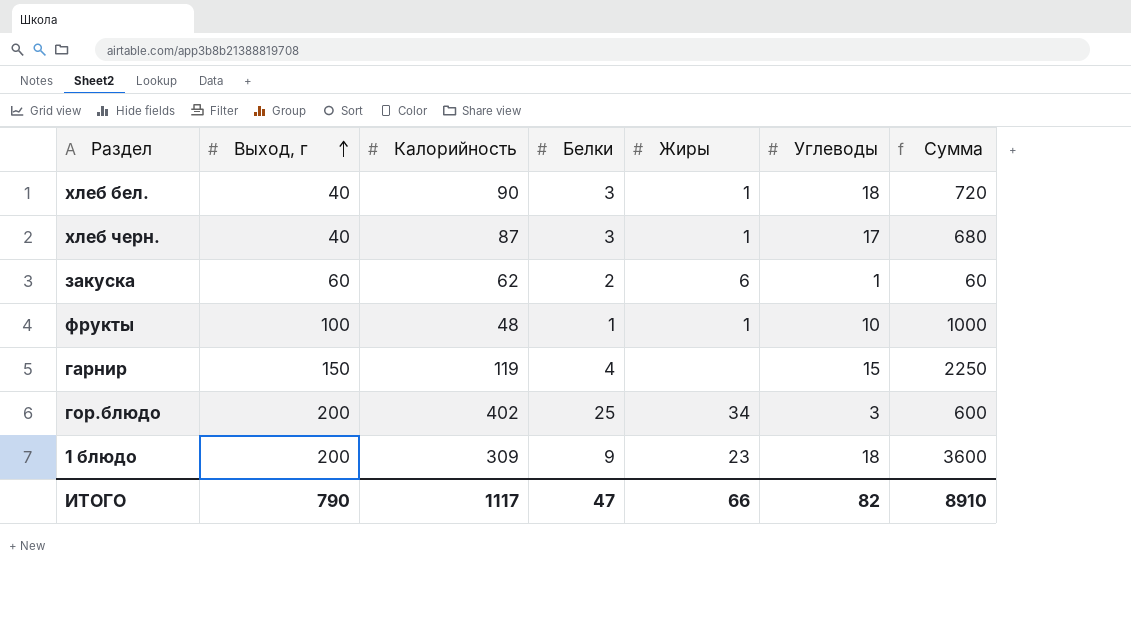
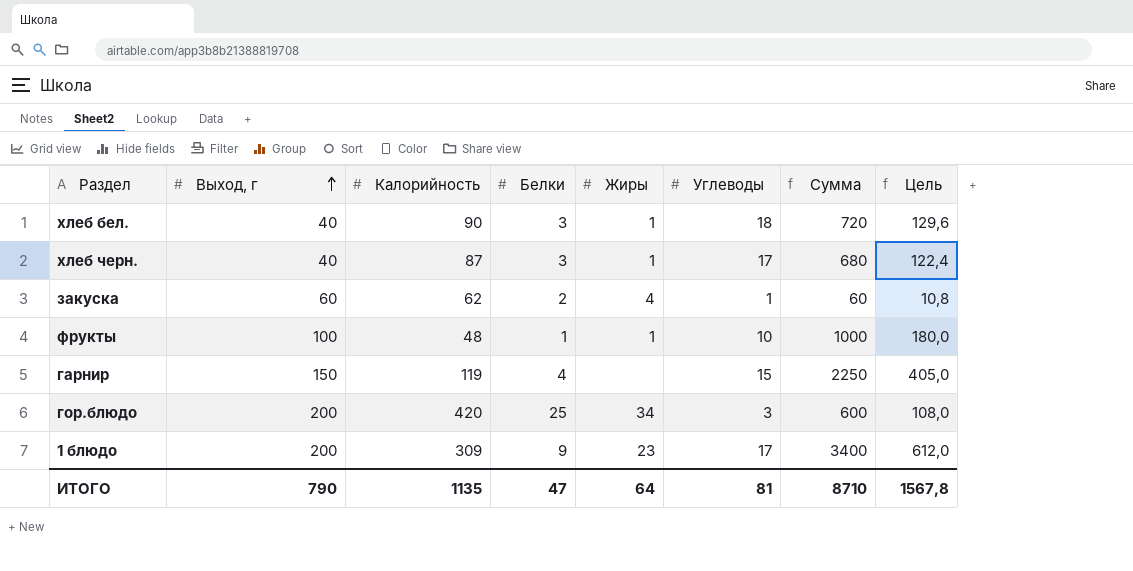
column Цель | formula: none -> [Сумма] * 0,18
закуска | Жиры: 6 -> 4
гор.блюдо | Калорийность: 402 -> 420
1 блюдо | Углеводы: 18 -> 17
1 блюдо | Сумма: 3600 -> 3400
ИТОГО | Калорийность: 1117 -> 1135
ИТОГО | Жиры: 66 -> 64
ИТОГО | Углеводы: 82 -> 81
ИТОГО | Сумма: 8910 -> 8710

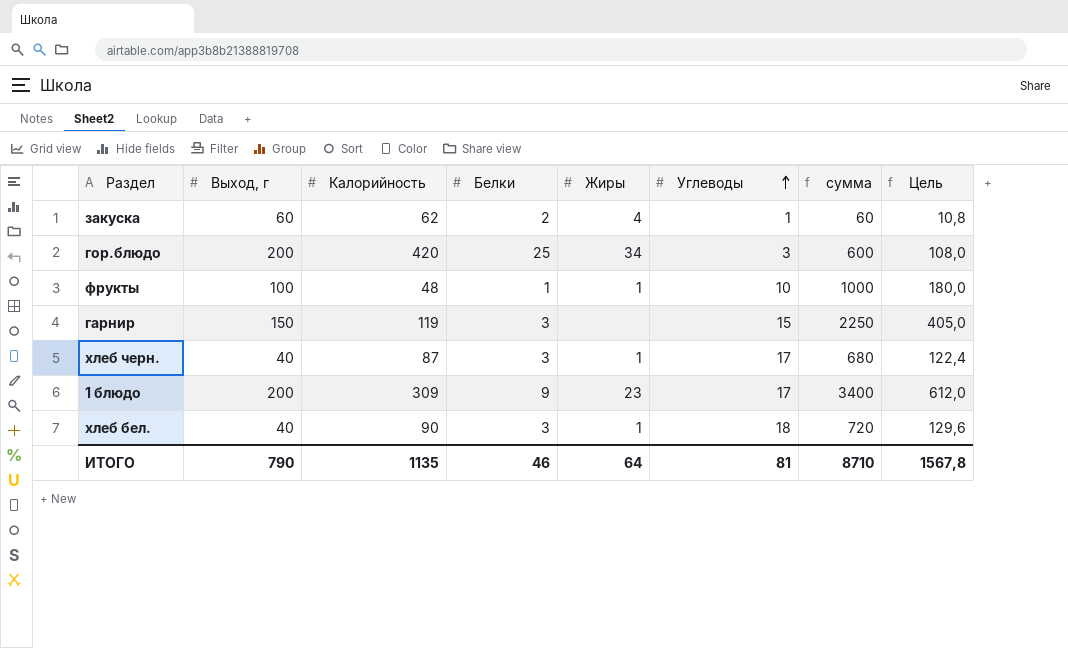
row order: Выход, г ascending -> Углеводы ascending
column name: Сумма -> сумма
гарнир | Белки: 4 -> 3
ИТОГО | Белки: 47 -> 46

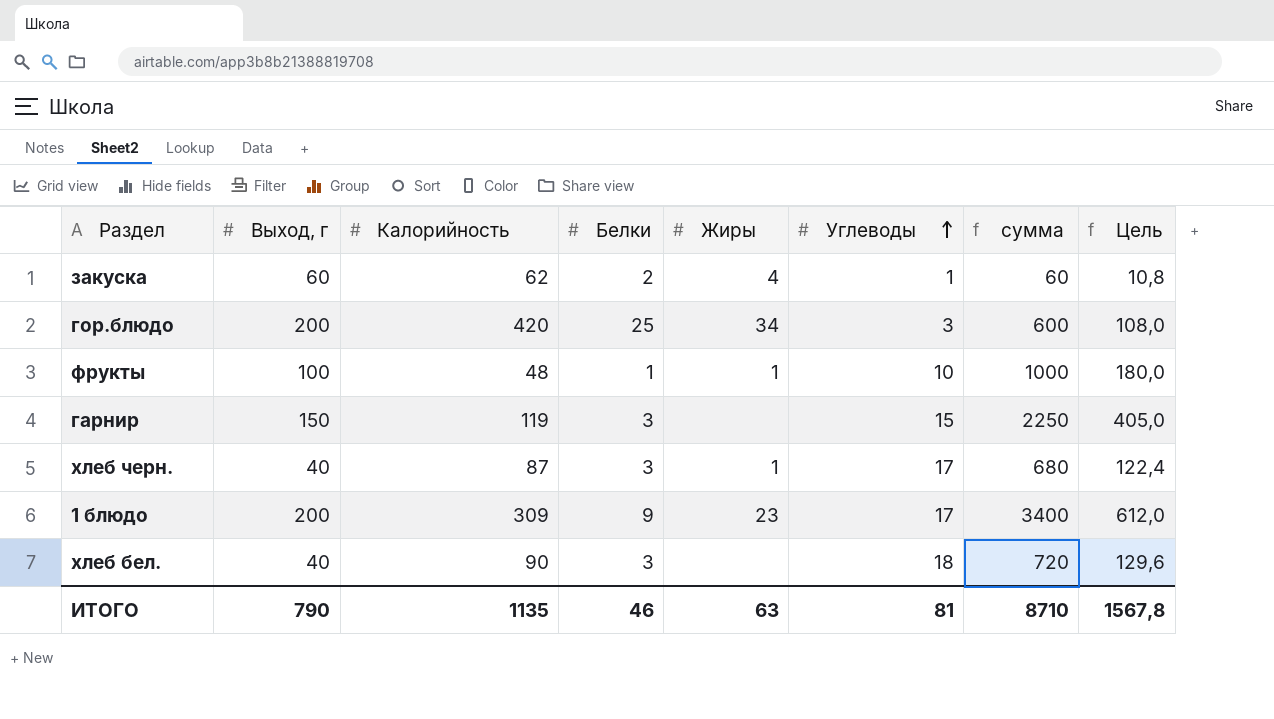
хлеб бел. | Жиры: 1 -> none
ИТОГО | Жиры: 64 -> 63

